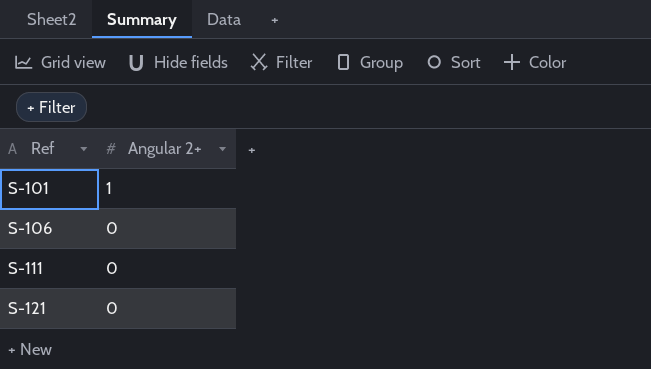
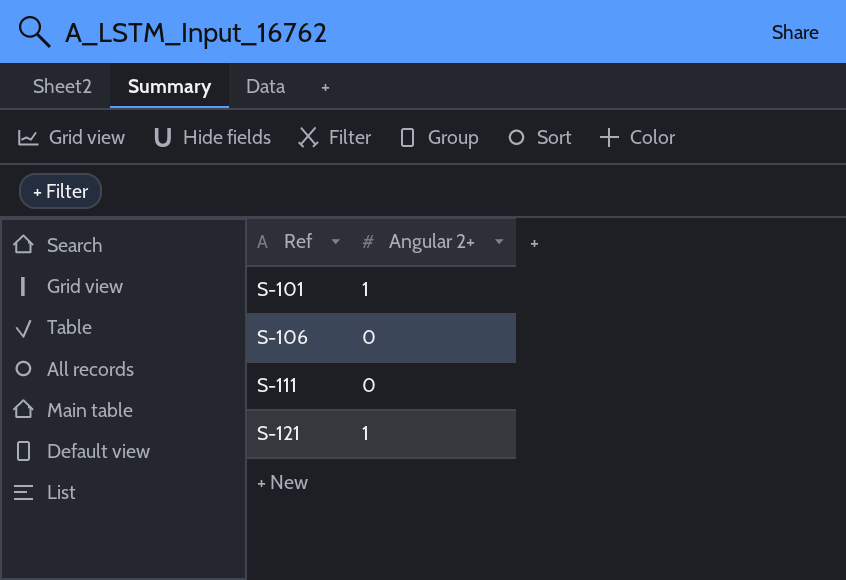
S-121 | Angular 2+: 0 -> 1

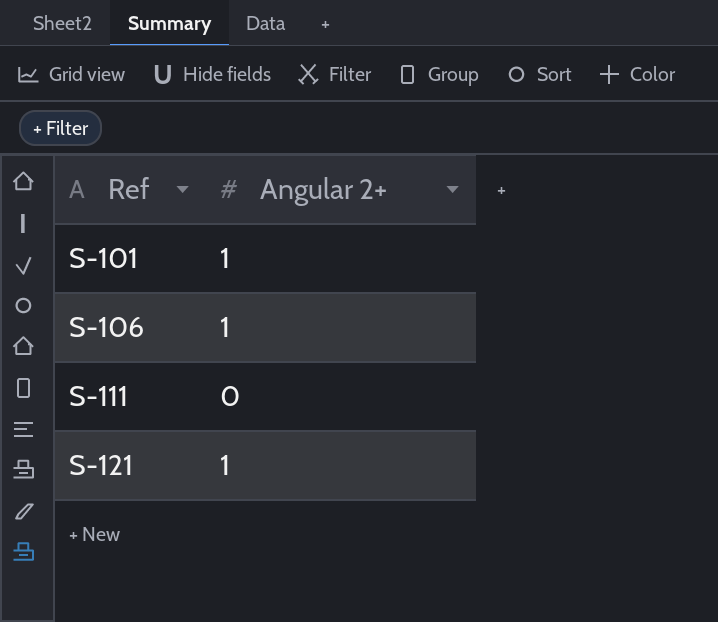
S-106 | Angular 2+: 0 -> 1

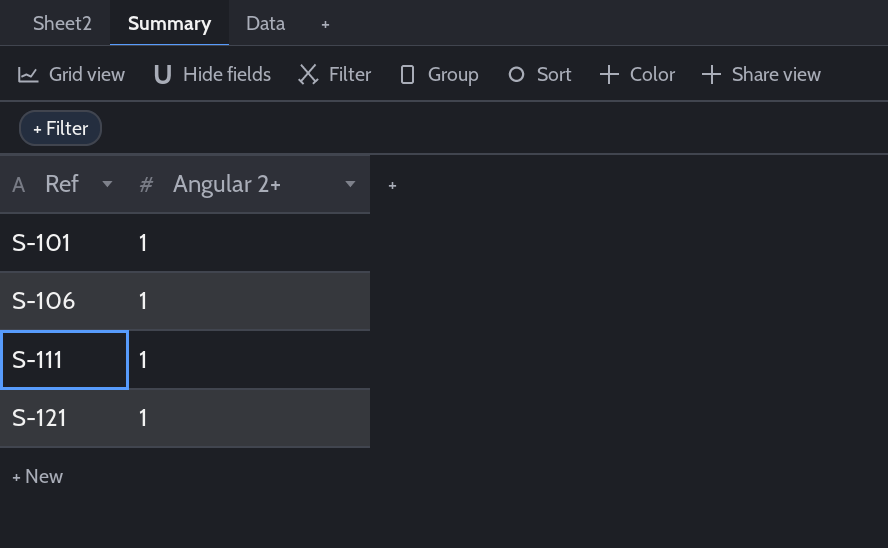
S-111 | Angular 2+: 0 -> 1

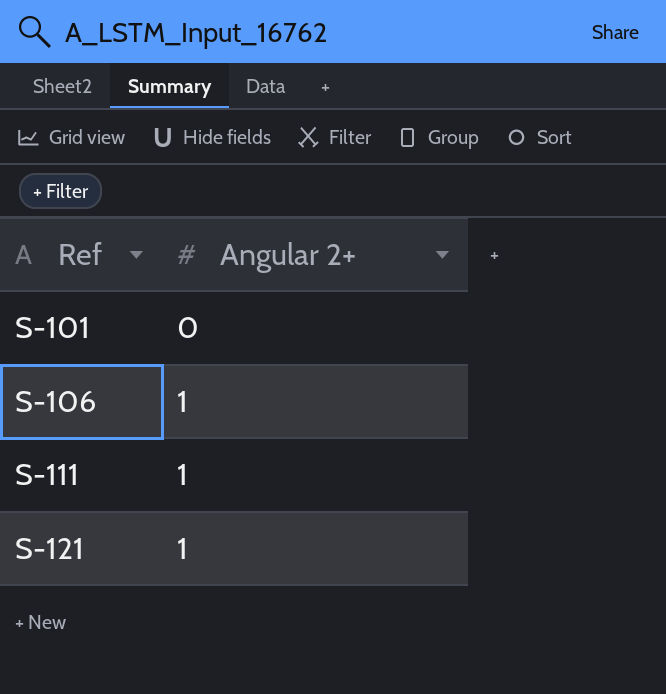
S-101 | Angular 2+: 1 -> 0

